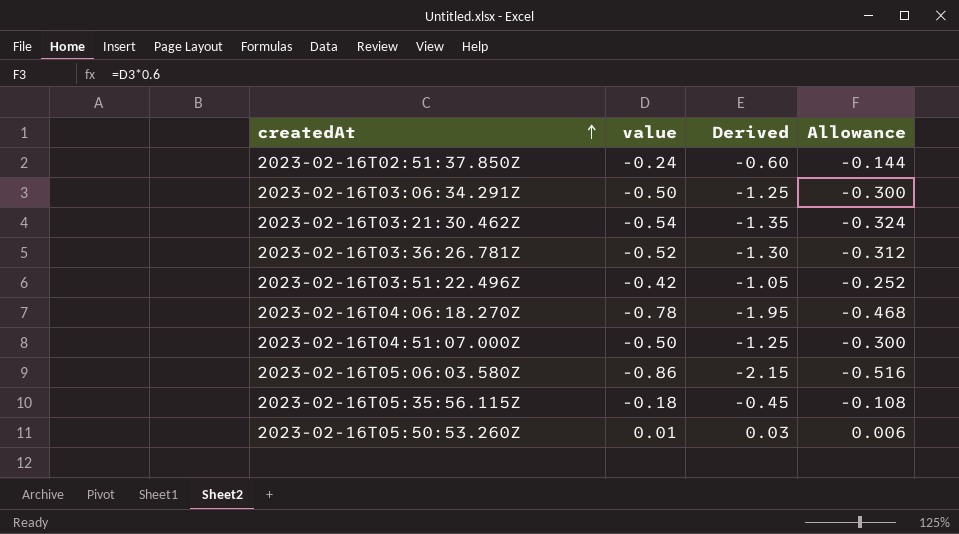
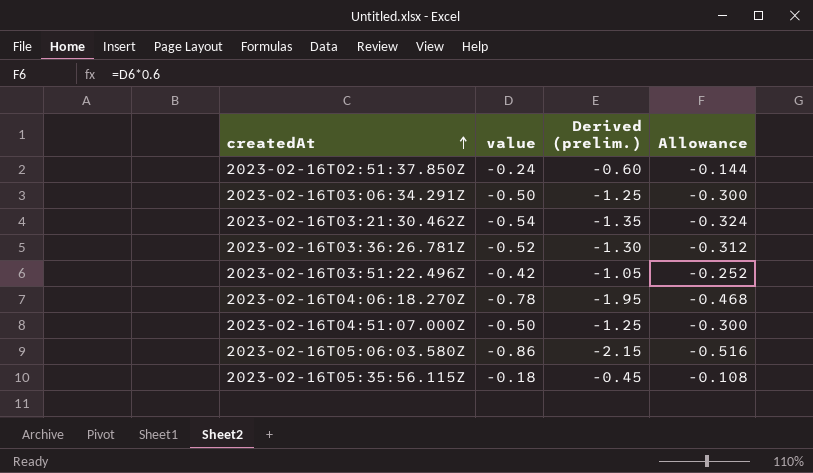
column name: Derived -> Derived (prelim.)
row 2023-02-16T05:50:53.260Z: 0.01 | 0.03 | 0.006 -> none

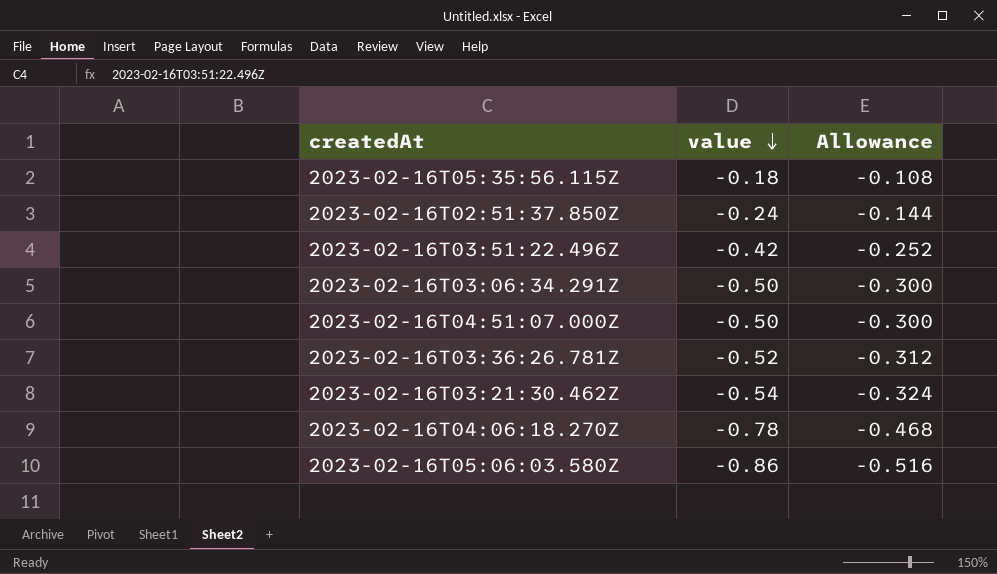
row order: createdAt ascending -> value descending
column Derived (prelim.) | formula: [value] * 2.5 -> none

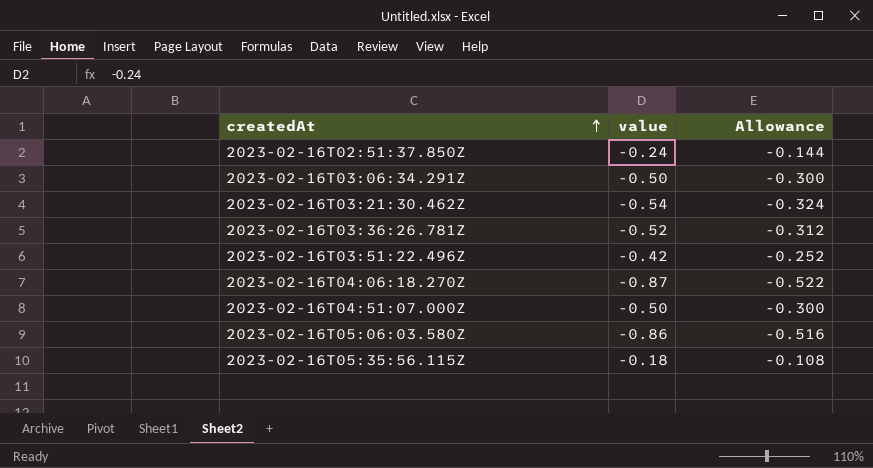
row order: value descending -> createdAt ascending
2023-02-16T04:06:18.270Z | value: -0.78 -> -0.87
2023-02-16T04:06:18.270Z | Allowance: -0.468 -> -0.522

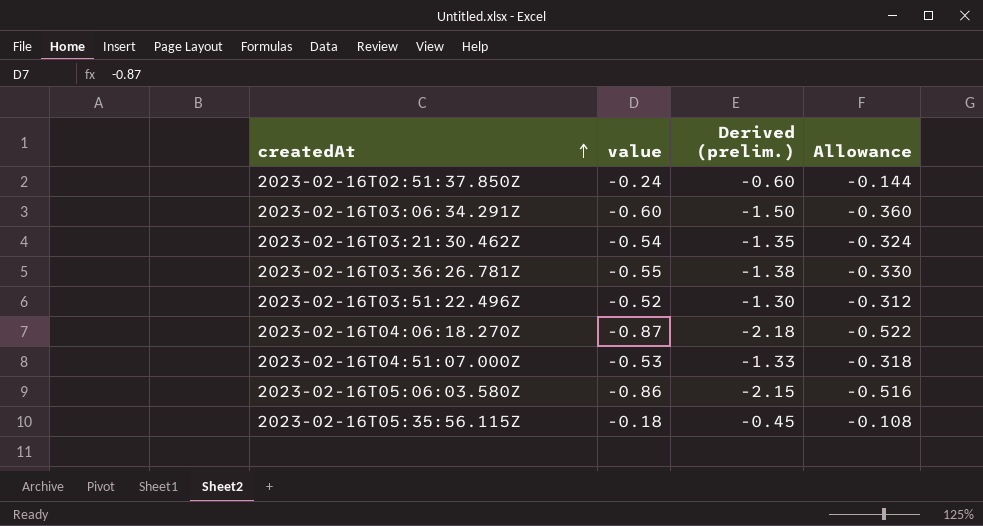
column Derived (prelim.) | formula: none -> [value] * 2.5
2023-02-16T03:06:34.291Z | value: -0.50 -> -0.60
2023-02-16T03:06:34.291Z | Allowance: -0.300 -> -0.360
2023-02-16T03:36:26.781Z | value: -0.52 -> -0.55
2023-02-16T03:36:26.781Z | Allowance: -0.312 -> -0.330
2023-02-16T03:51:22.496Z | value: -0.42 -> -0.52
2023-02-16T03:51:22.496Z | Allowance: -0.252 -> -0.312
2023-02-16T04:51:07.000Z | value: -0.50 -> -0.53
2023-02-16T04:51:07.000Z | Allowance: -0.300 -> -0.318

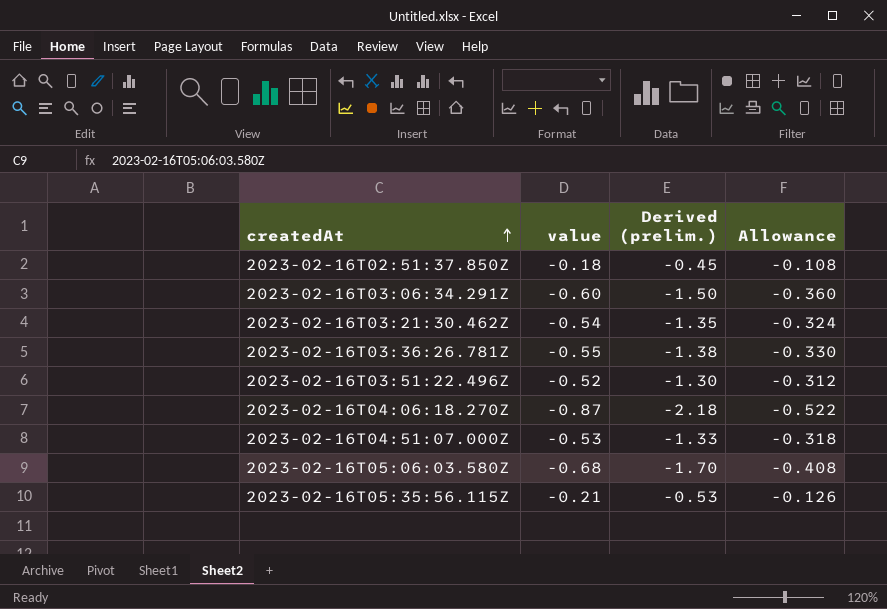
2023-02-16T02:51:37.850Z | value: -0.24 -> -0.18
2023-02-16T02:51:37.850Z | Derived (prelim.): -0.60 -> -0.45
2023-02-16T02:51:37.850Z | Allowance: -0.144 -> -0.108
2023-02-16T05:06:03.580Z | value: -0.86 -> -0.68
2023-02-16T05:06:03.580Z | Derived (prelim.): -2.15 -> -1.70
2023-02-16T05:06:03.580Z | Allowance: -0.516 -> -0.408
2023-02-16T05:35:56.115Z | value: -0.18 -> -0.21
2023-02-16T05:35:56.115Z | Derived (prelim.): -0.45 -> -0.53
2023-02-16T05:35:56.115Z | Allowance: -0.108 -> -0.126

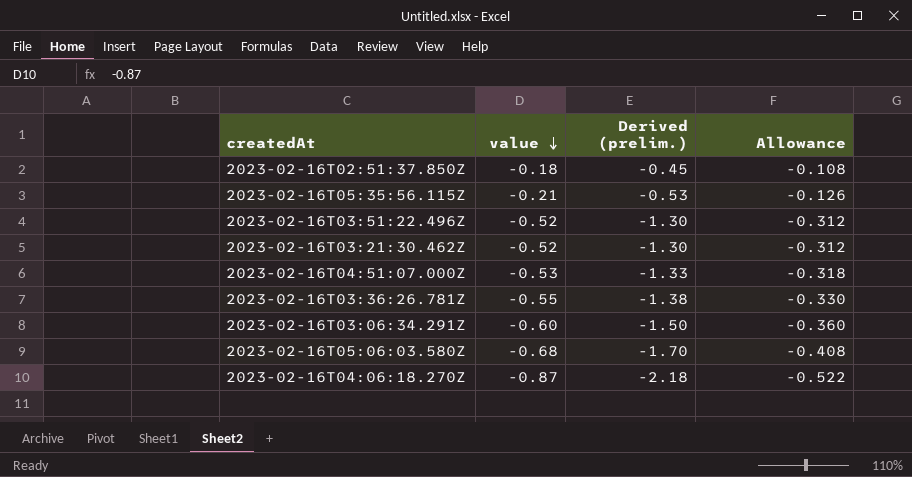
row order: createdAt ascending -> value descending
2023-02-16T03:21:30.462Z | value: -0.54 -> -0.52
2023-02-16T03:21:30.462Z | Derived (prelim.): -1.35 -> -1.30
2023-02-16T03:21:30.462Z | Allowance: -0.324 -> -0.312

